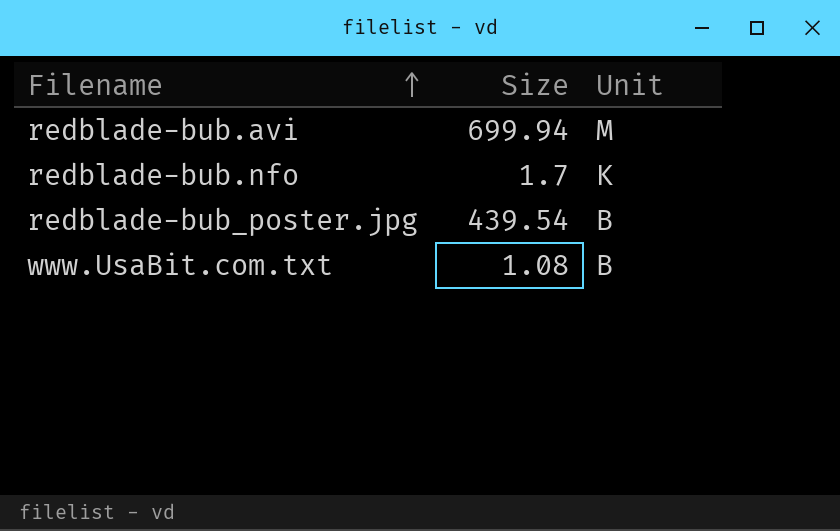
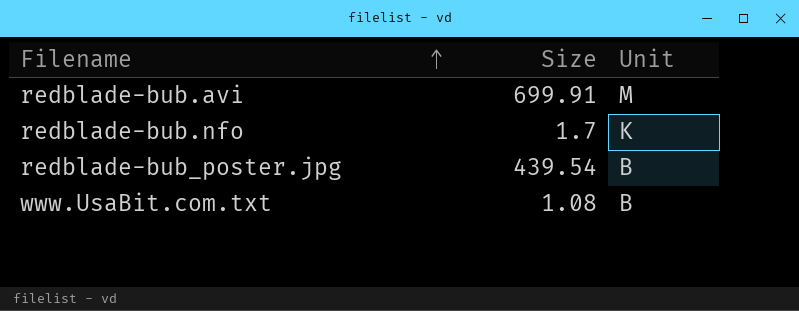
redblade-bub.avi | Size: 699.94 -> 699.91

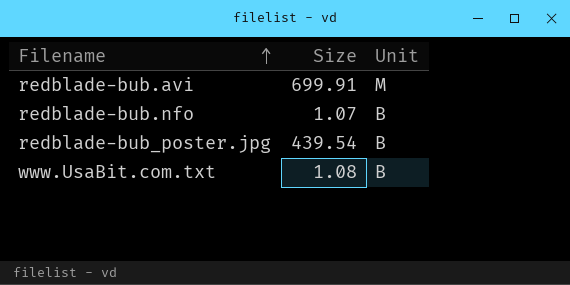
redblade-bub.nfo | Size: 1.7 -> 1.07
redblade-bub.nfo | Unit: K -> B

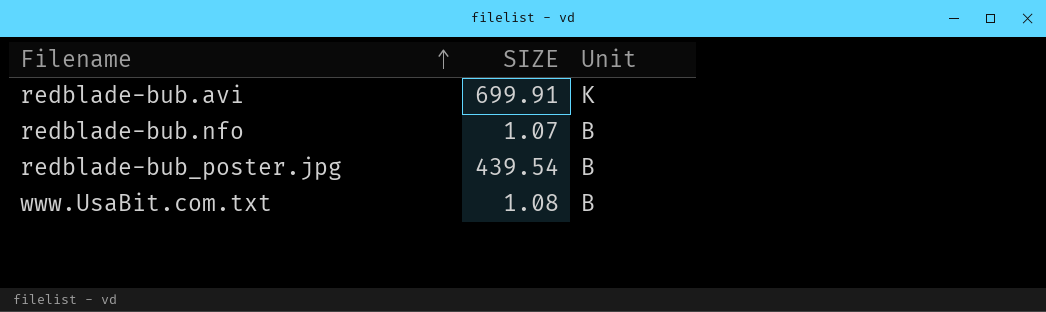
column name: Size -> SIZE
redblade-bub.avi | Unit: M -> K

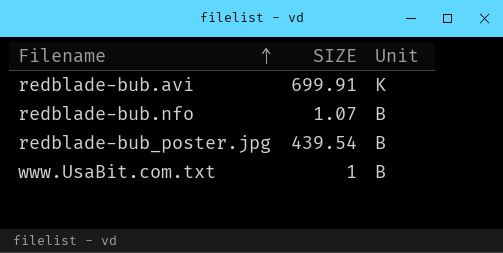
www.UsaBit.com.txt | SIZE: 1.08 -> 1

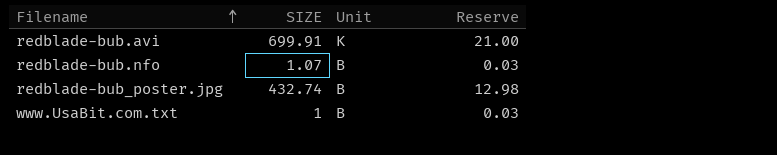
column Reserve | formula: none -> [SIZE] * 0.03
redblade-bub_poster.jpg | SIZE: 439.54 -> 432.74

